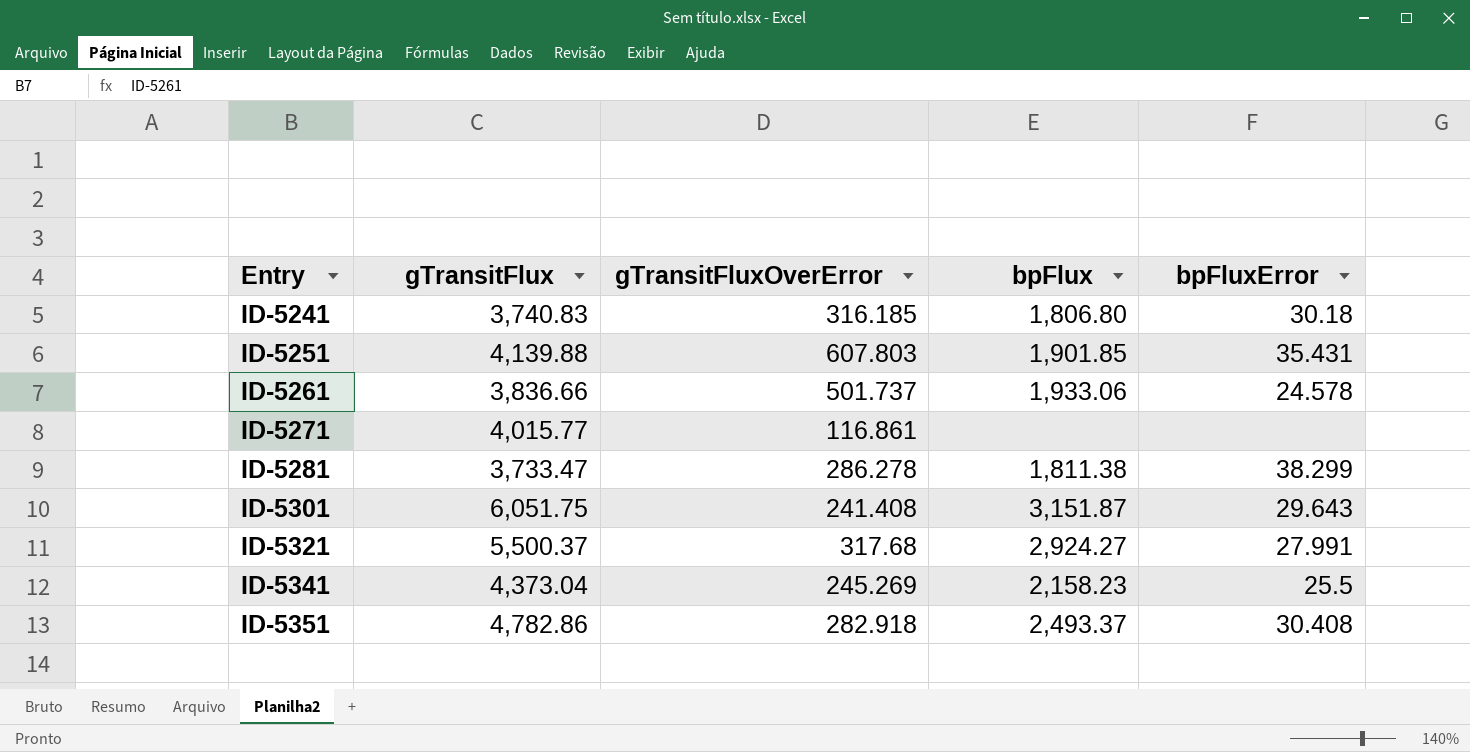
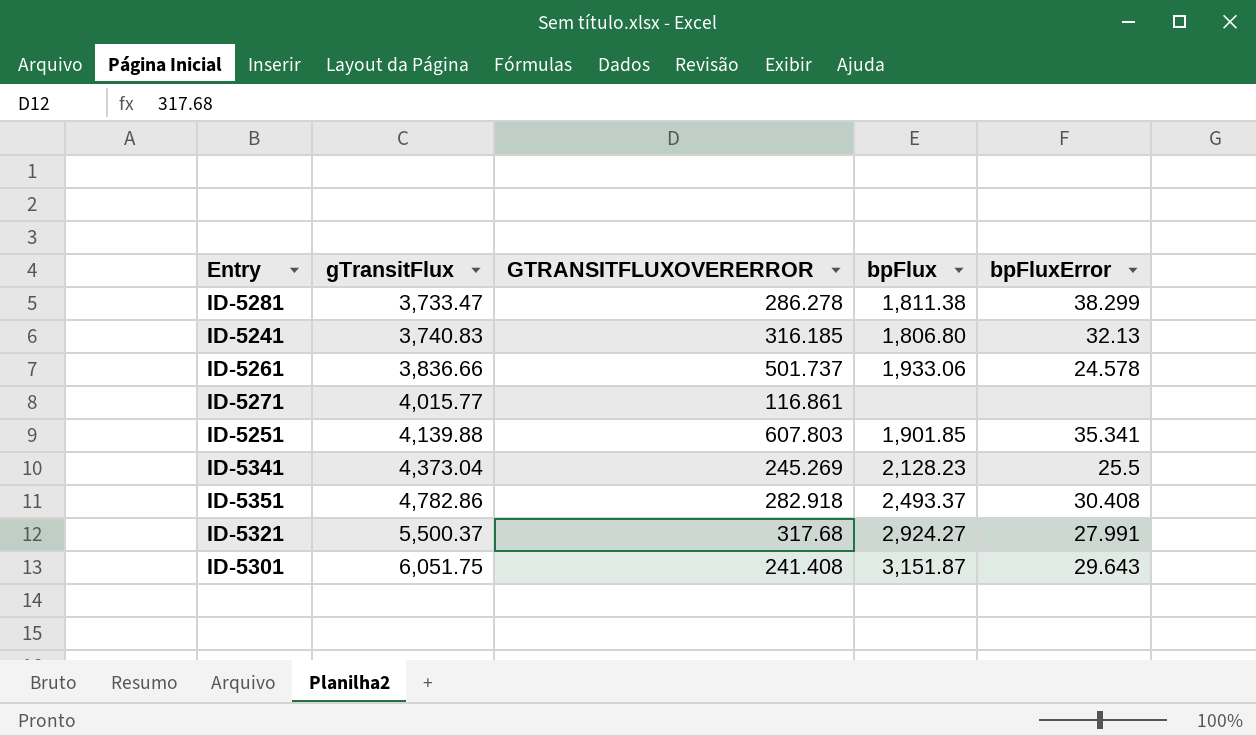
row order: Entry ascending -> gTransitFlux ascending
column name: gTransitFluxOverError -> GTRANSITFLUXOVERERROR
ID-5241 | bpFluxError: 30.18 -> 32.13
ID-5251 | bpFluxError: 35.431 -> 35.341
ID-5341 | bpFlux: 2,158.23 -> 2,128.23

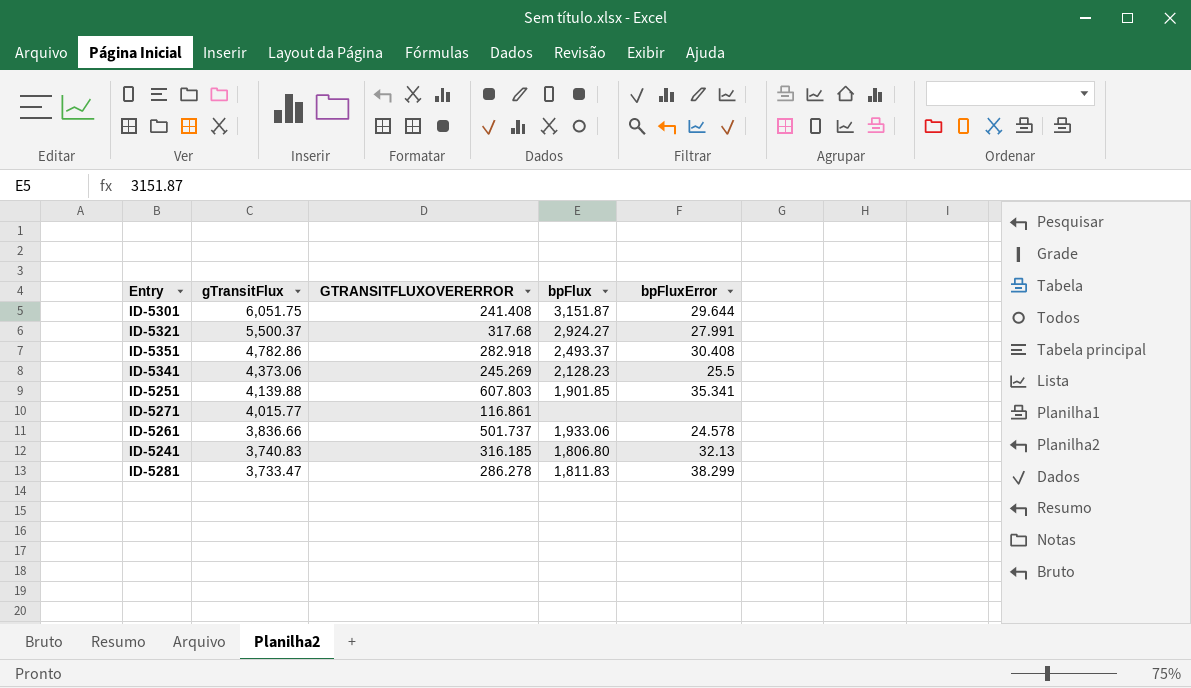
row order: gTransitFlux ascending -> gTransitFlux descending
ID-5301 | bpFluxError: 29.643 -> 29.644
ID-5341 | gTransitFlux: 4,373.04 -> 4,373.06
ID-5281 | bpFlux: 1,811.38 -> 1,811.83

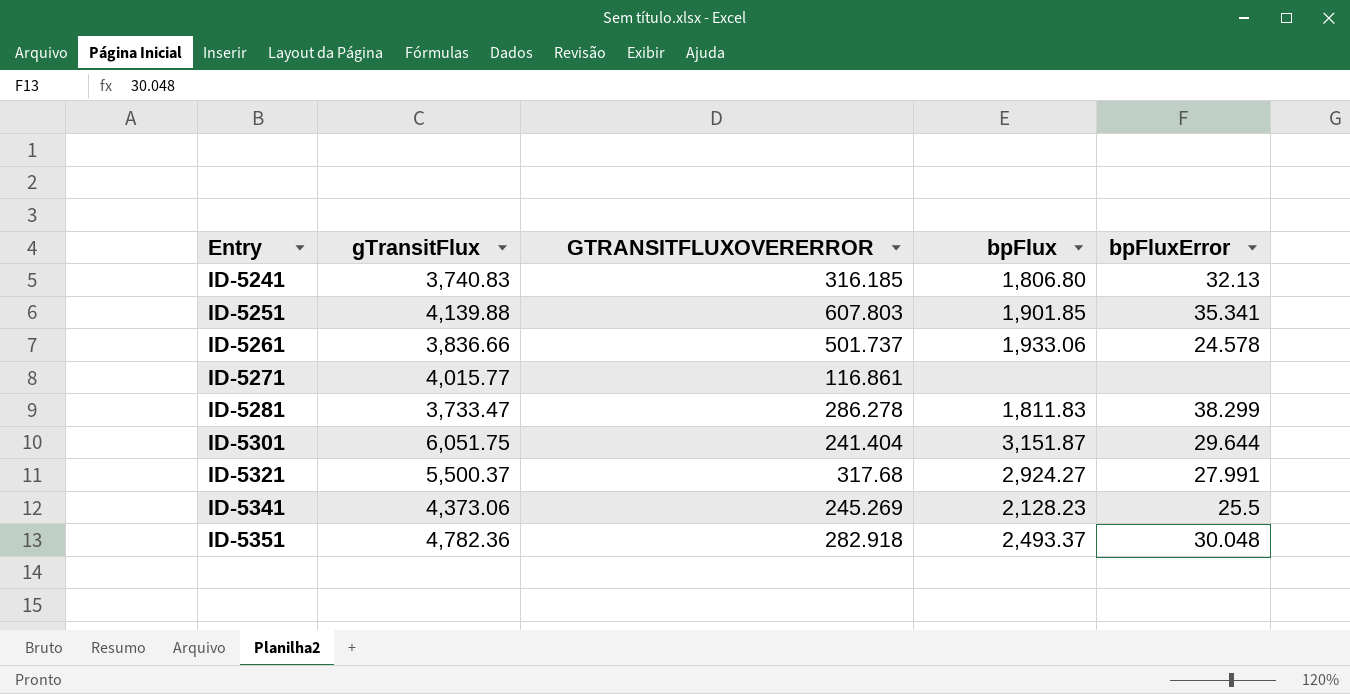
row order: gTransitFlux descending -> Entry ascending
ID-5301 | GTRANSITFLUXOVERERROR: 241.408 -> 241.404
ID-5351 | gTransitFlux: 4,782.86 -> 4,782.36
ID-5351 | bpFluxError: 30.408 -> 30.048

